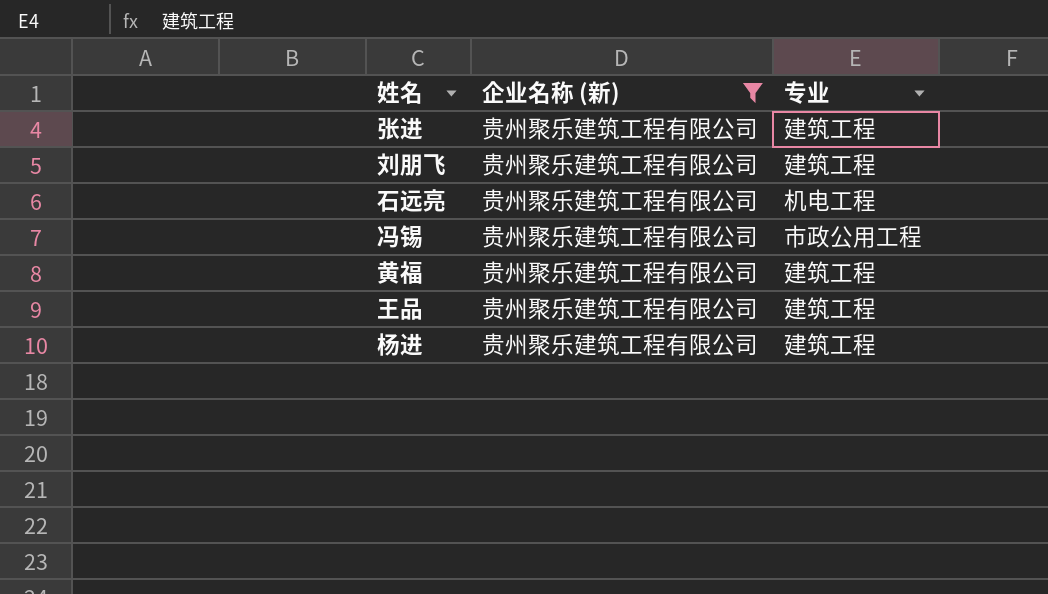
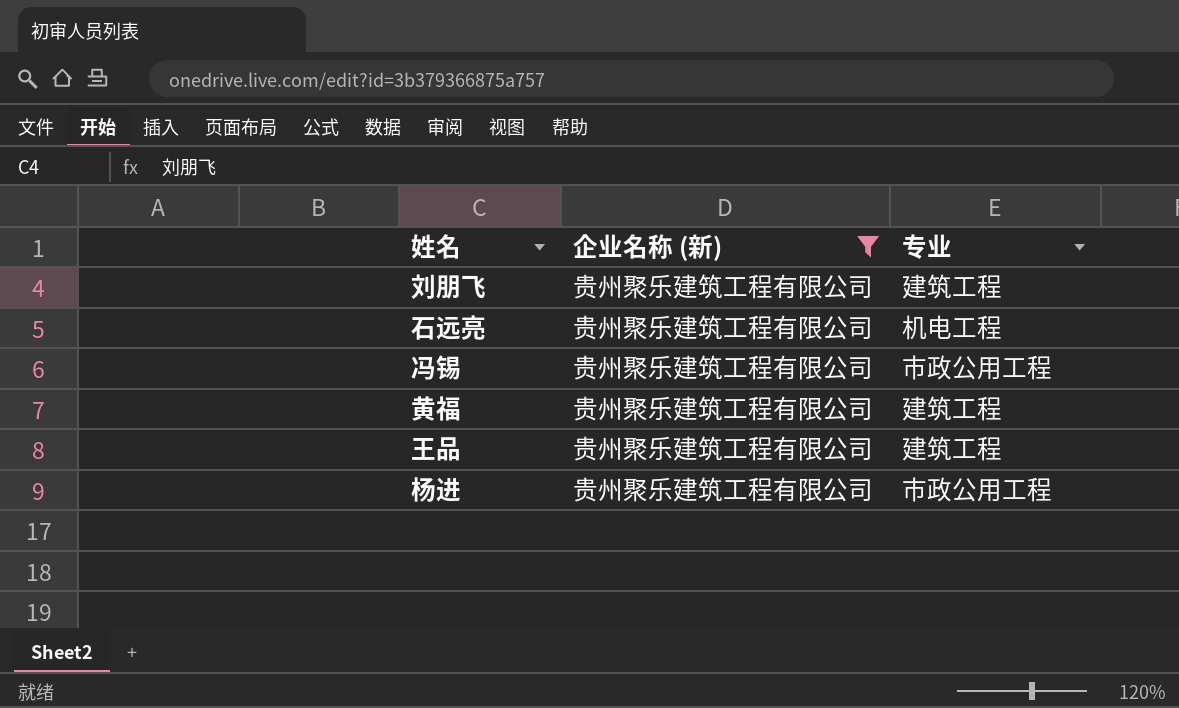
row 张进: 贵州聚乐建筑工程有限公司 | 建筑工程 -> none
杨进 | 专业: 建筑工程 -> 市政公用工程

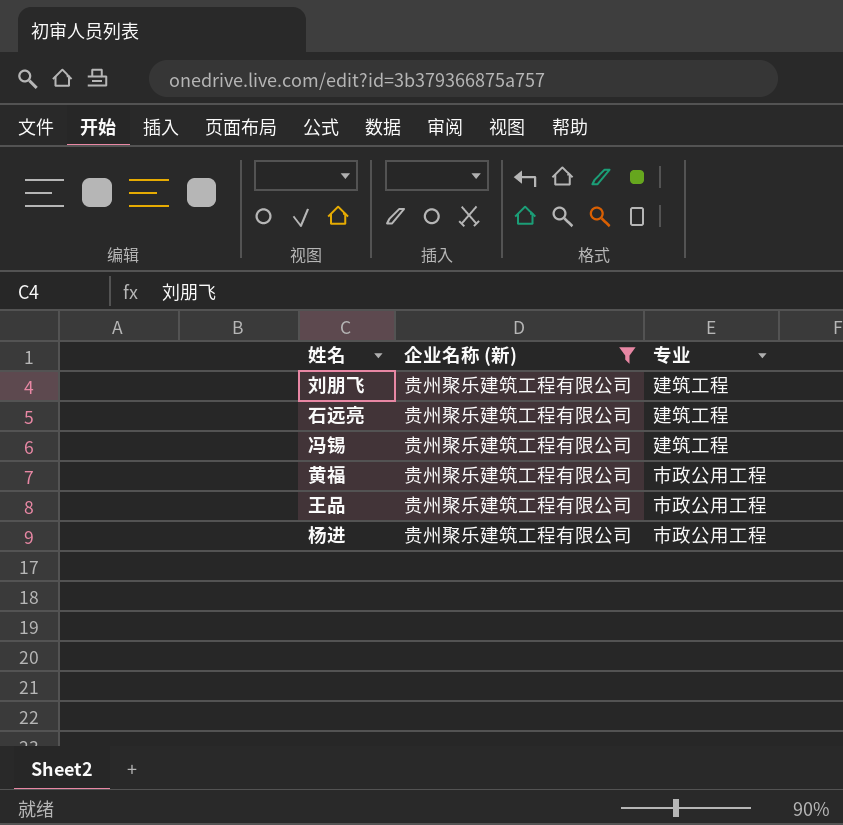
石远亮 | 专业: 机电工程 -> 建筑工程
冯锡 | 专业: 市政公用工程 -> 建筑工程
黄福 | 专业: 建筑工程 -> 市政公用工程
王品 | 专业: 建筑工程 -> 市政公用工程

